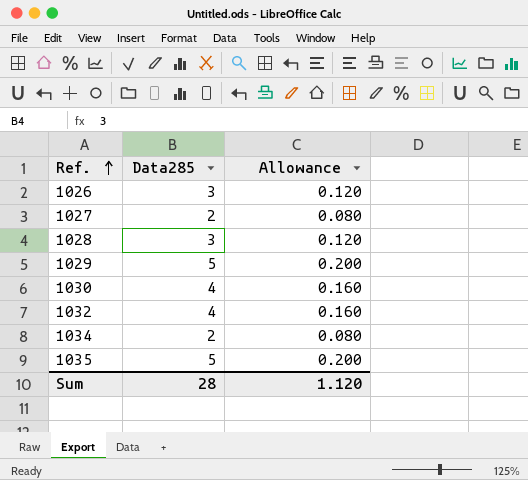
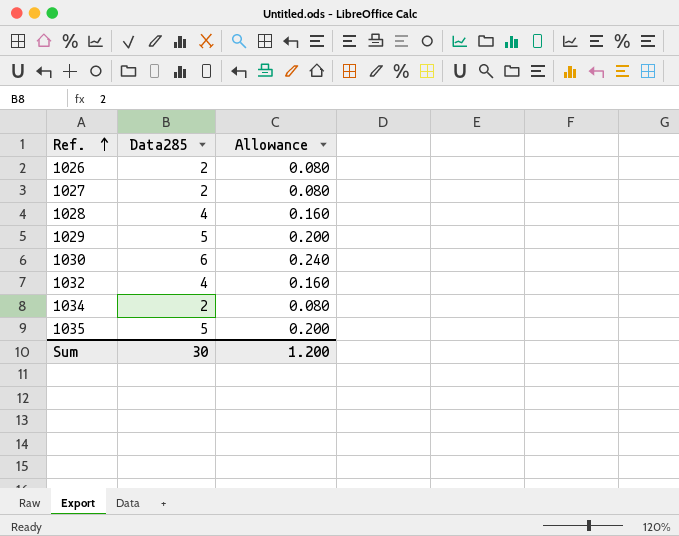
1026 | Data285: 3 -> 2
1026 | Allowance: 0.120 -> 0.080
1028 | Data285: 3 -> 4
1028 | Allowance: 0.120 -> 0.160
1030 | Data285: 4 -> 6
1030 | Allowance: 0.160 -> 0.240
Sum | Data285: 28 -> 30
Sum | Allowance: 1.120 -> 1.200

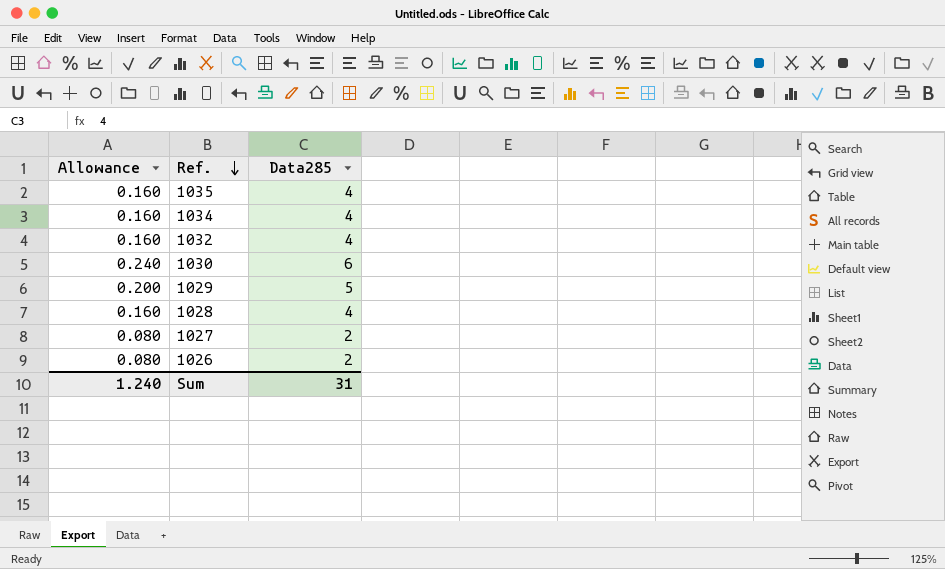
row order: Ref. ascending -> Ref. descending
column Allowance | position: 3 -> 1
1035 | Allowance: 0.200 -> 0.160
1035 | Data285: 5 -> 4
1034 | Allowance: 0.080 -> 0.160
1034 | Data285: 2 -> 4
Sum | Allowance: 1.200 -> 1.240
Sum | Data285: 30 -> 31

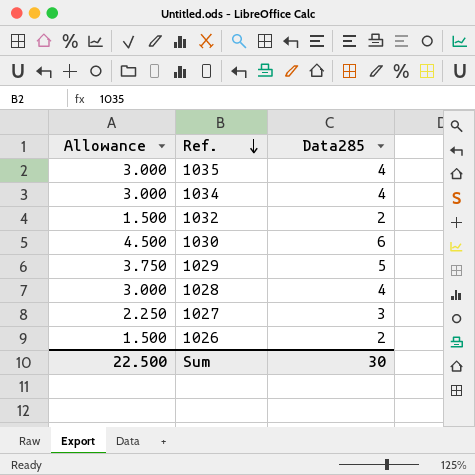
column Allowance | formula: [Data285] * 0.04 -> [Data285] * 0.75
1032 | Data285: 4 -> 2
1027 | Data285: 2 -> 3
Sum | Allowance: 1.240 -> 22.500
Sum | Data285: 31 -> 30

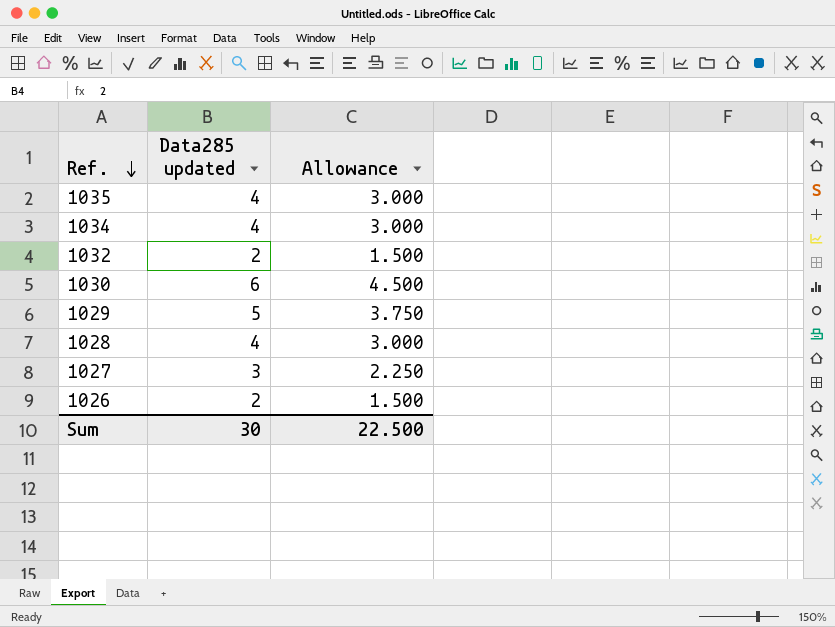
column name: Data285 -> Data285 updated
column Allowance | position: 1 -> 3

